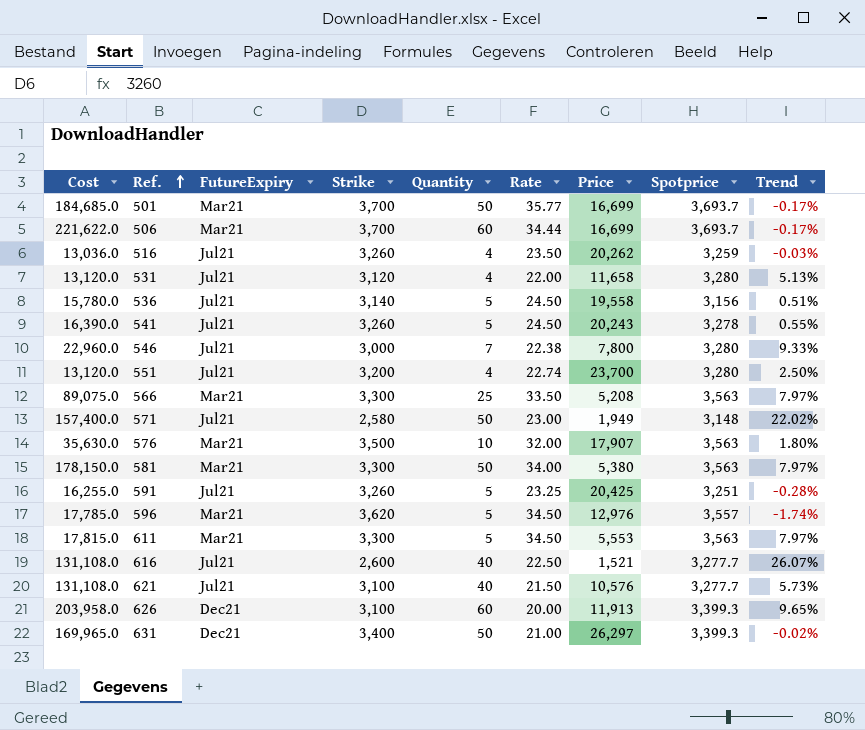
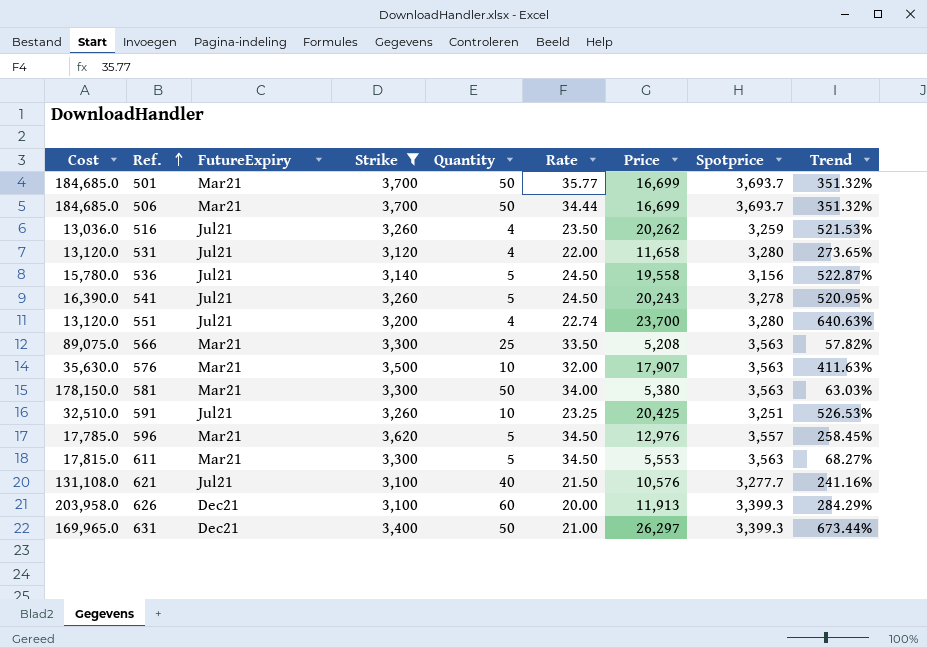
filter: none -> Strike >= 3,100
column Trend | formula: ([Spotprice] - [Strike]) / [Strike] -> ([Price] - [Strike]) / [Strike]
506 | Cost: 221,622.0 -> 184,685.0
506 | Quantity: 60 -> 50
591 | Cost: 16,255.0 -> 32,510.0
591 | Quantity: 5 -> 10

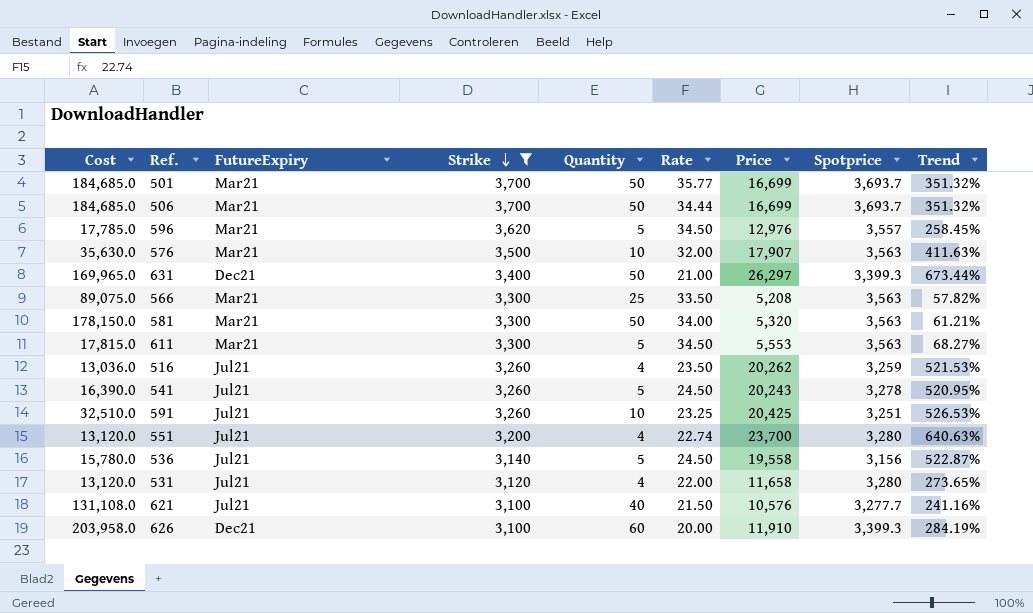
row order: Ref. ascending -> Strike descending
581 | Price: 5,380 -> 5,320
581 | Trend: 63.03% -> 61.21%
626 | Price: 11,913 -> 11,910
626 | Trend: 284.29% -> 284.19%

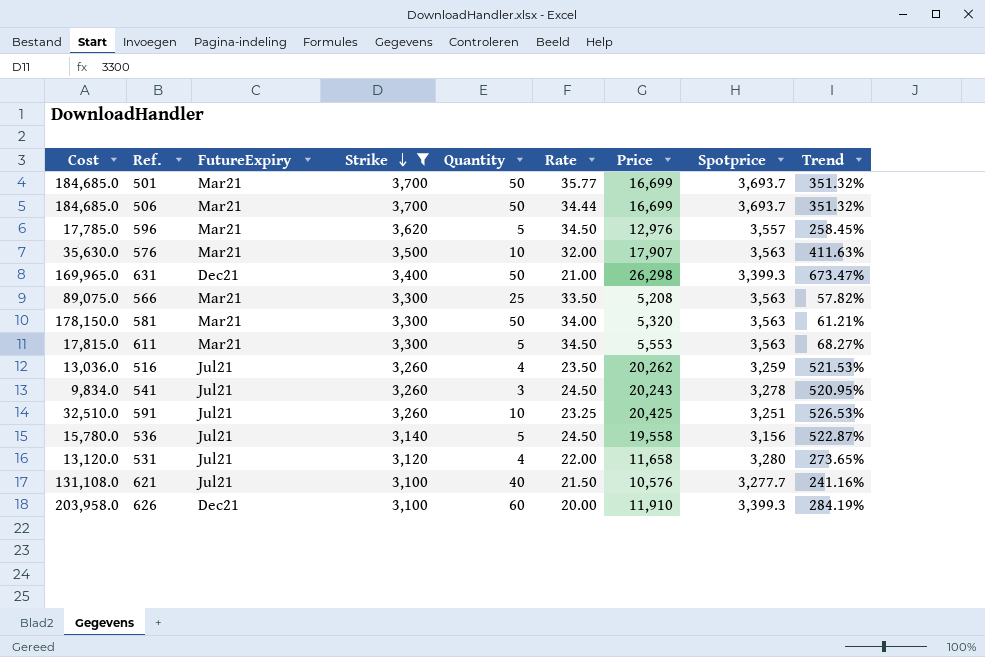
row 551: 13,120.0 | Jul21 | 3,200 | 4 | 22.74 | 23,700 | 3,280 | 640.63% -> none
631 | Price: 26,297 -> 26,298
631 | Trend: 673.44% -> 673.47%
541 | Cost: 16,390.0 -> 9,834.0
541 | Quantity: 5 -> 3

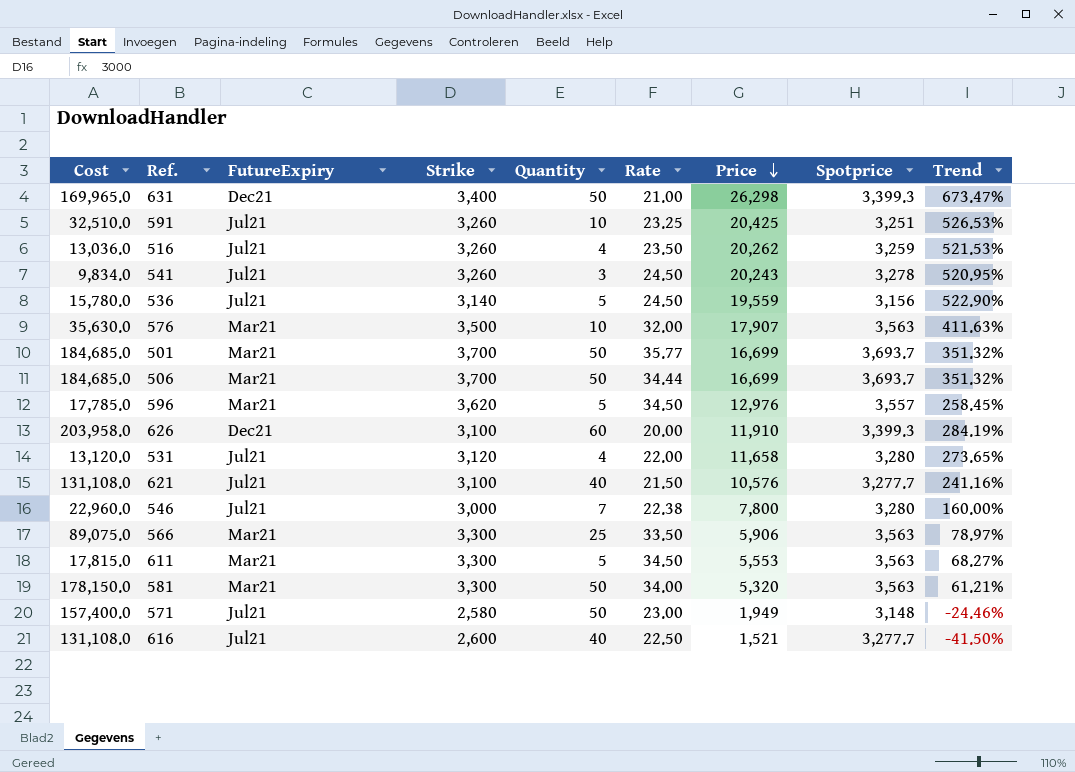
filter: Strike >= 3,100 -> none
row order: Strike descending -> Price descending
536 | Price: 19,558 -> 19,559
536 | Trend: 522.87% -> 522.90%
566 | Price: 5,208 -> 5,906
566 | Trend: 57.82% -> 78.97%

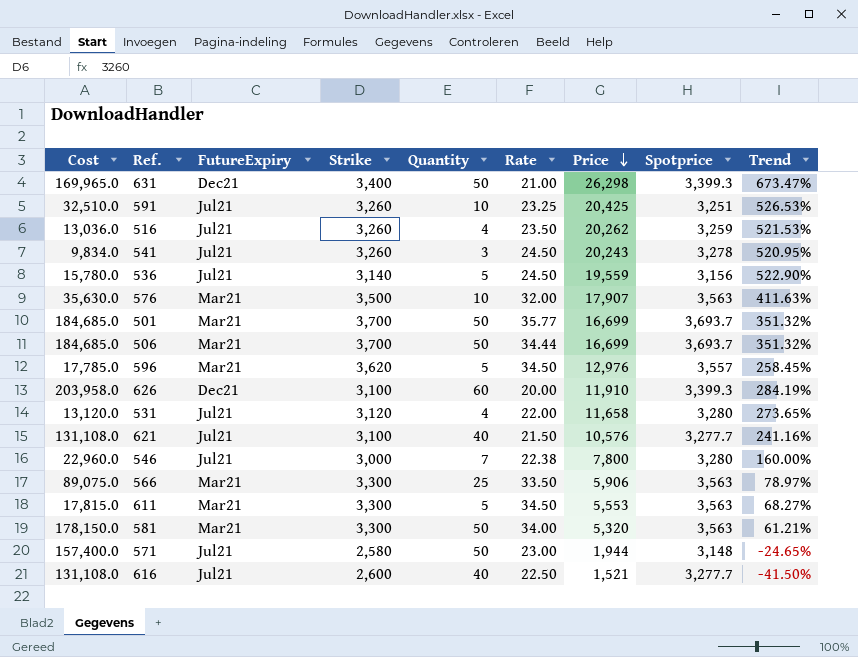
571 | Price: 1,949 -> 1,944
571 | Trend: -24.46% -> -24.65%

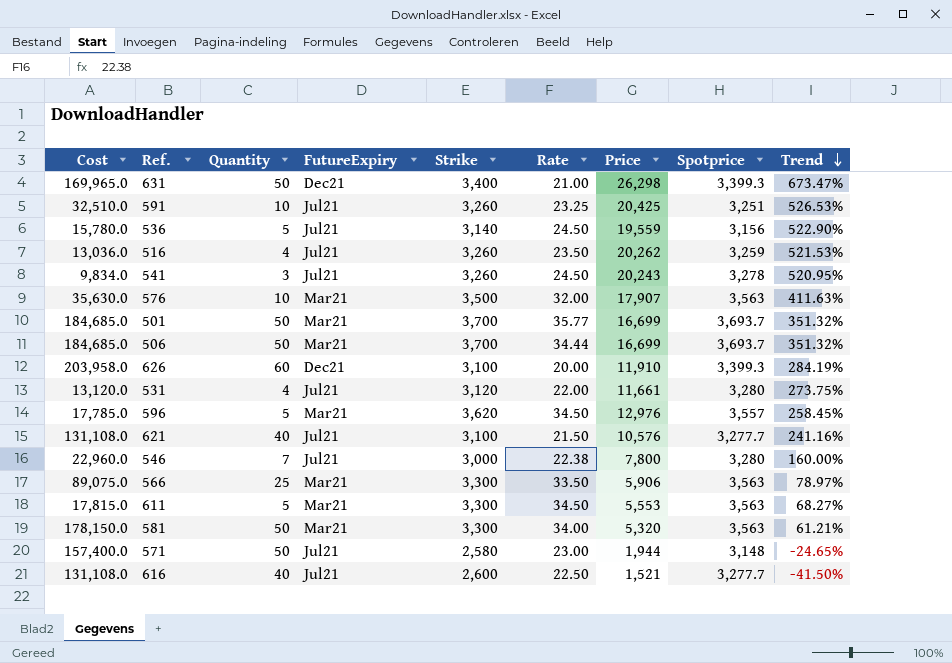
row order: Price descending -> Trend descending
column Quantity | position: 5 -> 3
531 | Price: 11,658 -> 11,661
531 | Trend: 273.65% -> 273.75%

